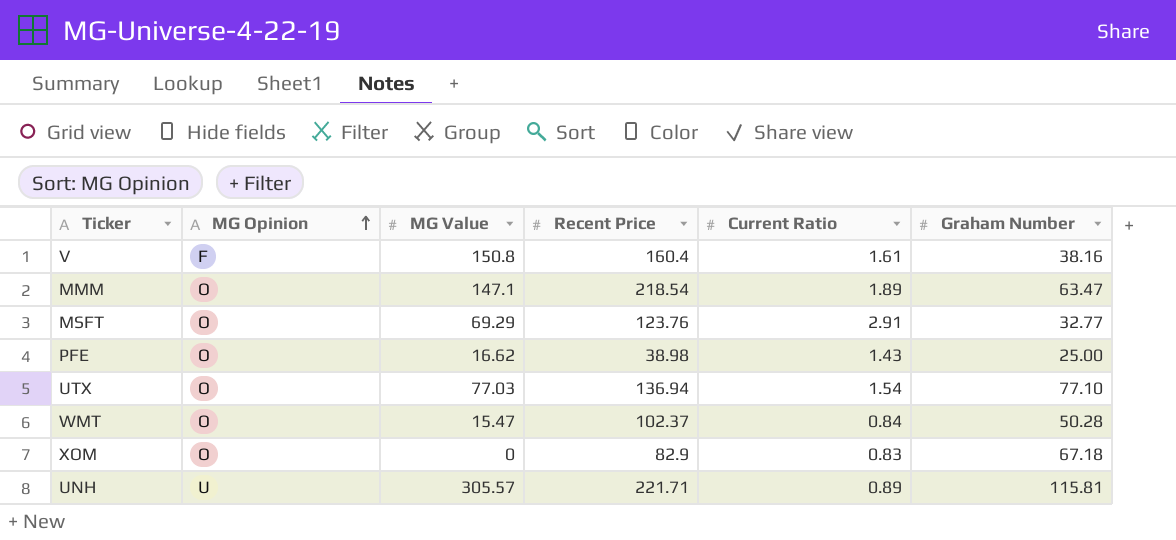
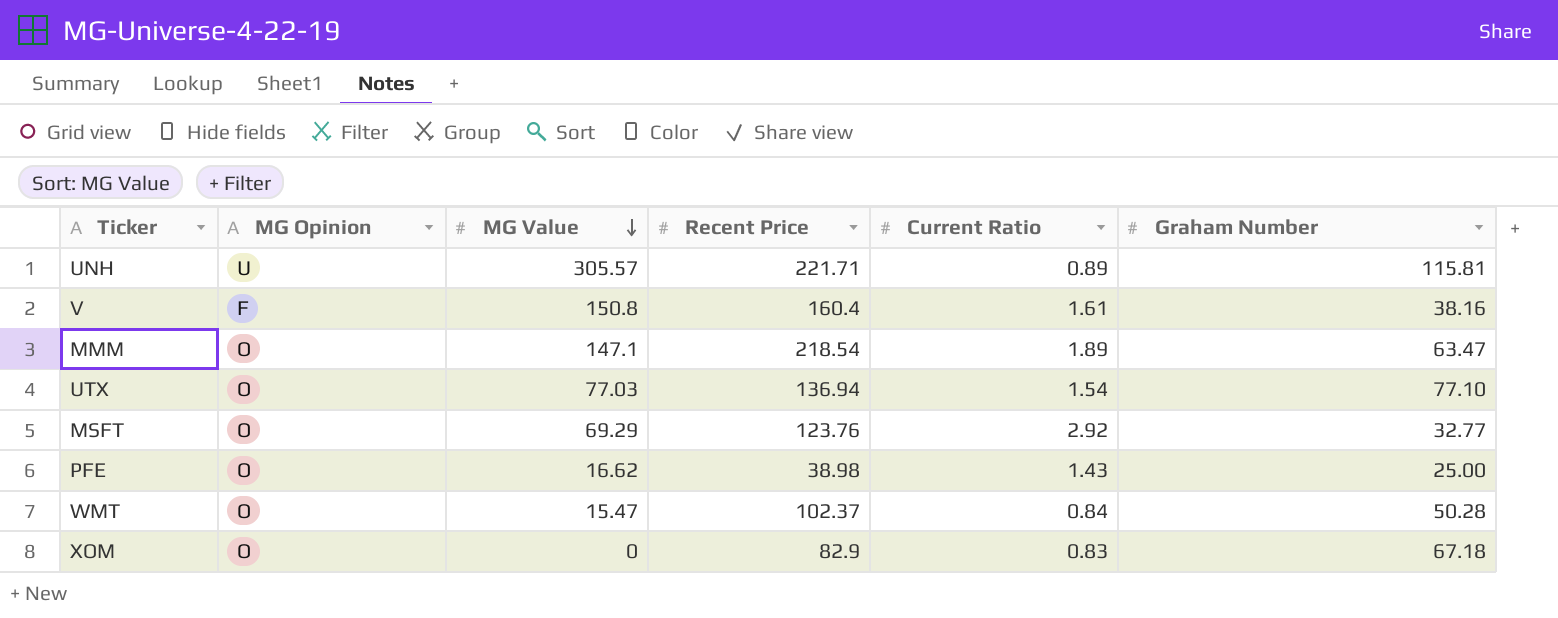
row order: MG Opinion ascending -> MG Value descending
MSFT | Current Ratio: 2.91 -> 2.92

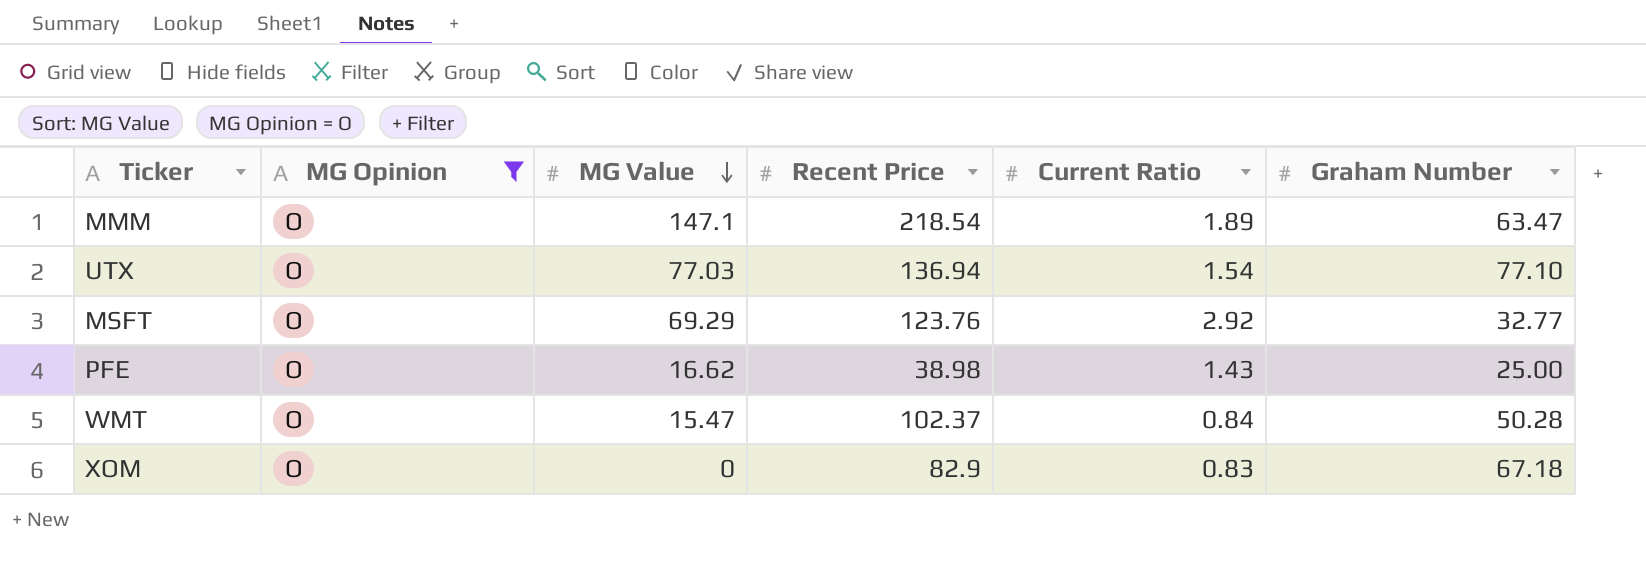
filter: none -> MG Opinion = O

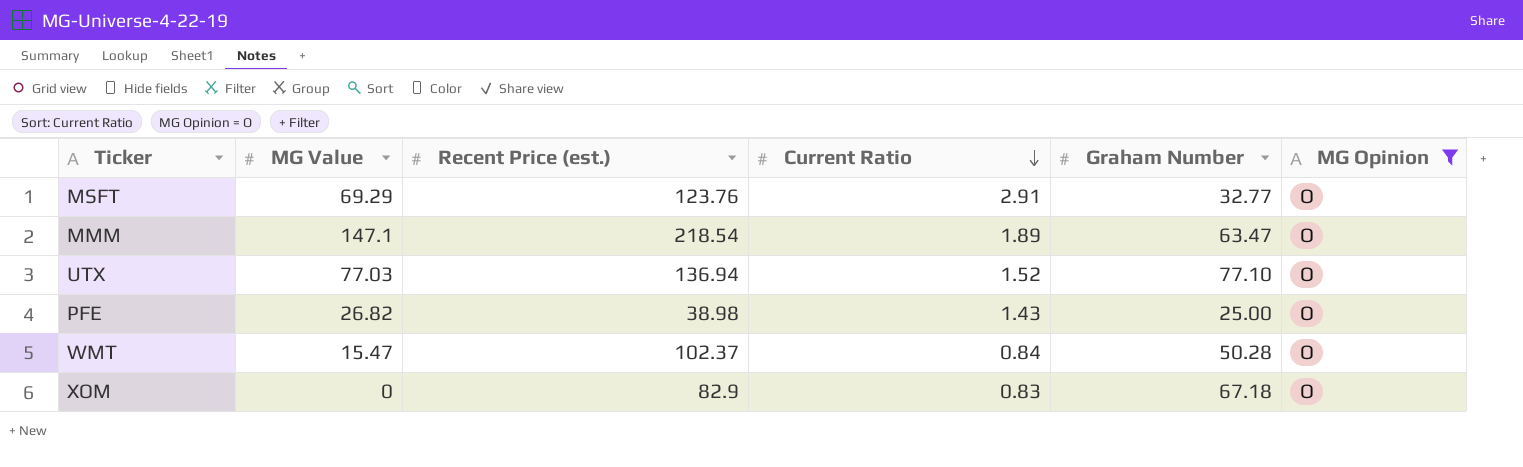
row order: MG Value descending -> Current Ratio descending
column name: Recent Price -> Recent Price (est.)
column MG Opinion | position: 2 -> 6
MSFT | Current Ratio: 2.92 -> 2.91
UTX | Current Ratio: 1.54 -> 1.52
PFE | MG Value: 16.62 -> 26.82

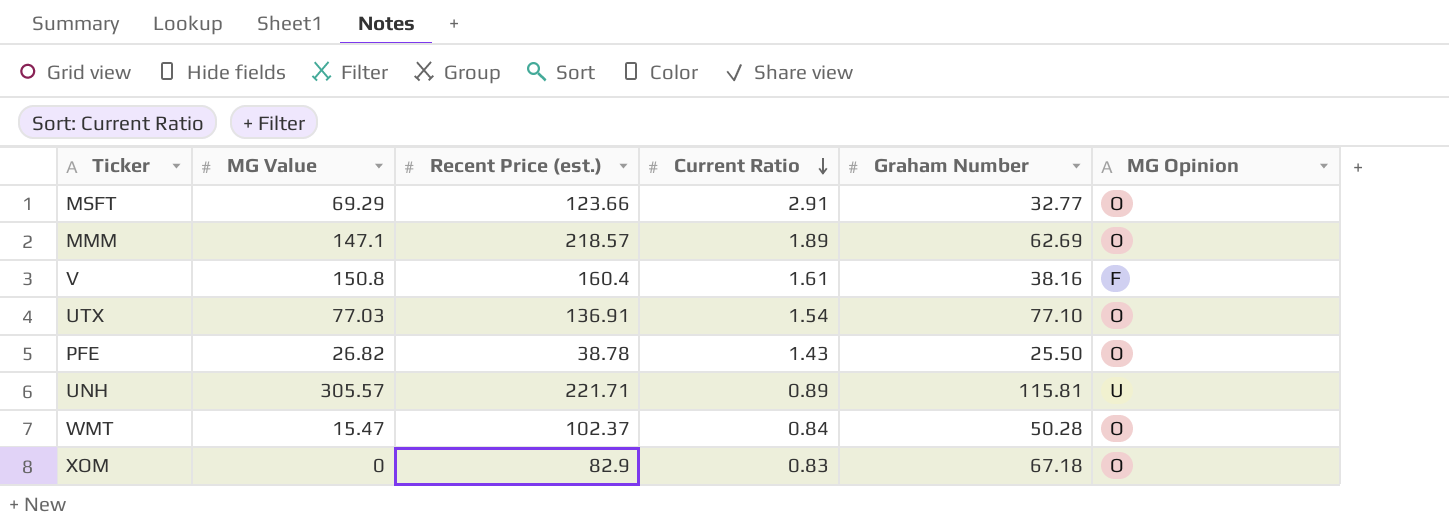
filter: MG Opinion = O -> none
MSFT | Recent Price (est.): 123.76 -> 123.66
MMM | Recent Price (est.): 218.54 -> 218.57
MMM | Graham Number: 63.47 -> 62.69
UTX | Recent Price (est.): 136.94 -> 136.91
UTX | Current Ratio: 1.52 -> 1.54
PFE | Recent Price (est.): 38.98 -> 38.78
PFE | Graham Number: 25.00 -> 25.50

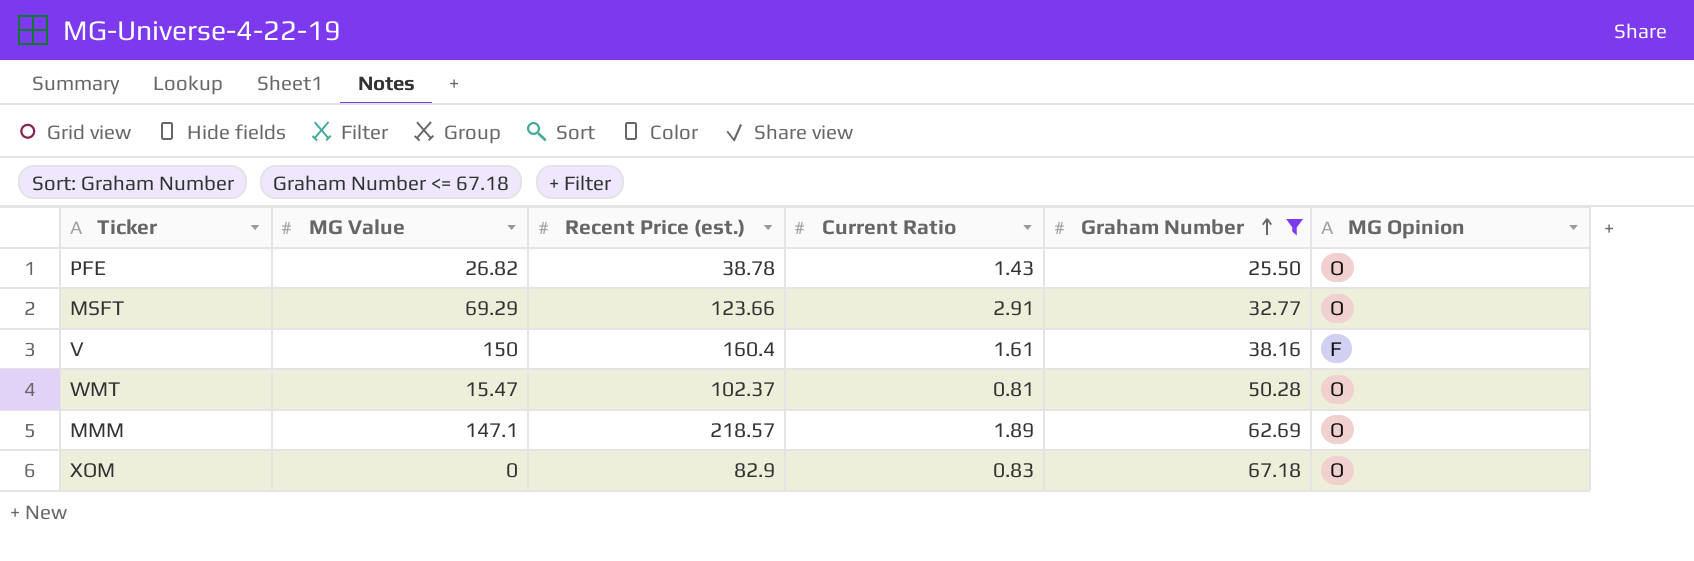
filter: none -> Graham Number <= 67.18
row order: Current Ratio descending -> Graham Number ascending
V | MG Value: 150.8 -> 150
WMT | Current Ratio: 0.84 -> 0.81

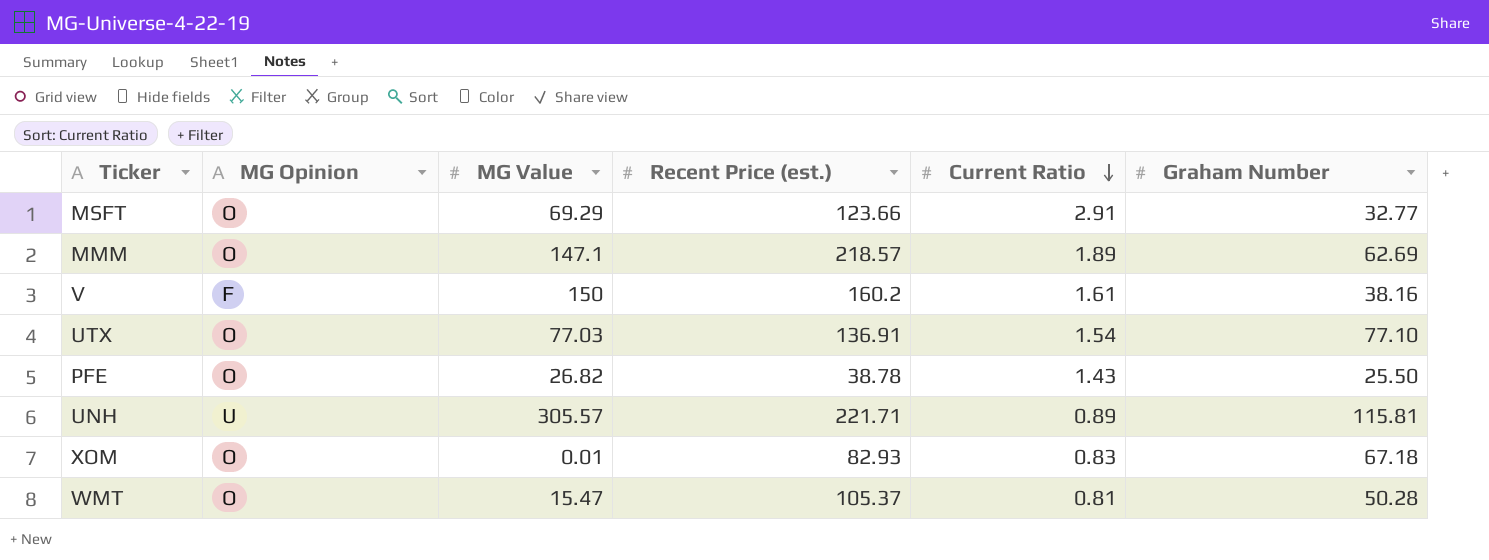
filter: Graham Number <= 67.18 -> none
row order: Graham Number ascending -> Current Ratio descending
column MG Opinion | position: 6 -> 2
V | Recent Price (est.): 160.4 -> 160.2
XOM | MG Value: 0 -> 0.01
XOM | Recent Price (est.): 82.9 -> 82.93
WMT | Recent Price (est.): 102.37 -> 105.37

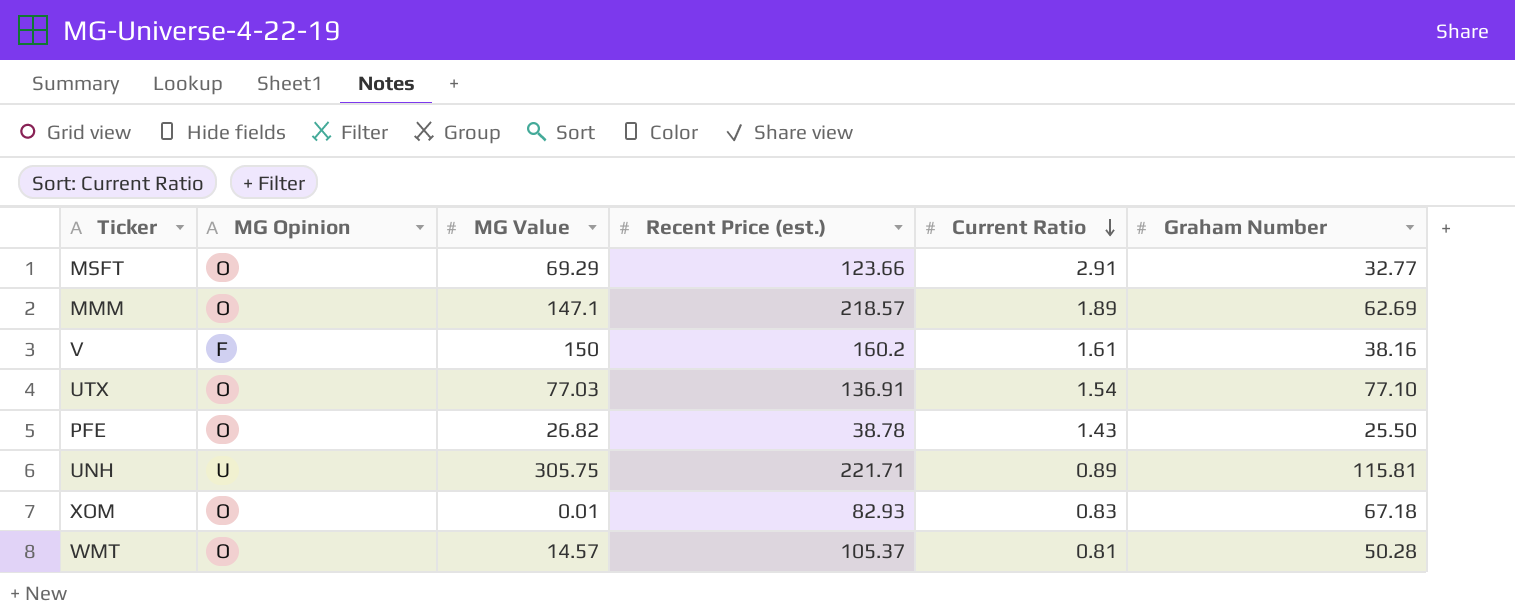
UNH | MG Value: 305.57 -> 305.75
WMT | MG Value: 15.47 -> 14.57

